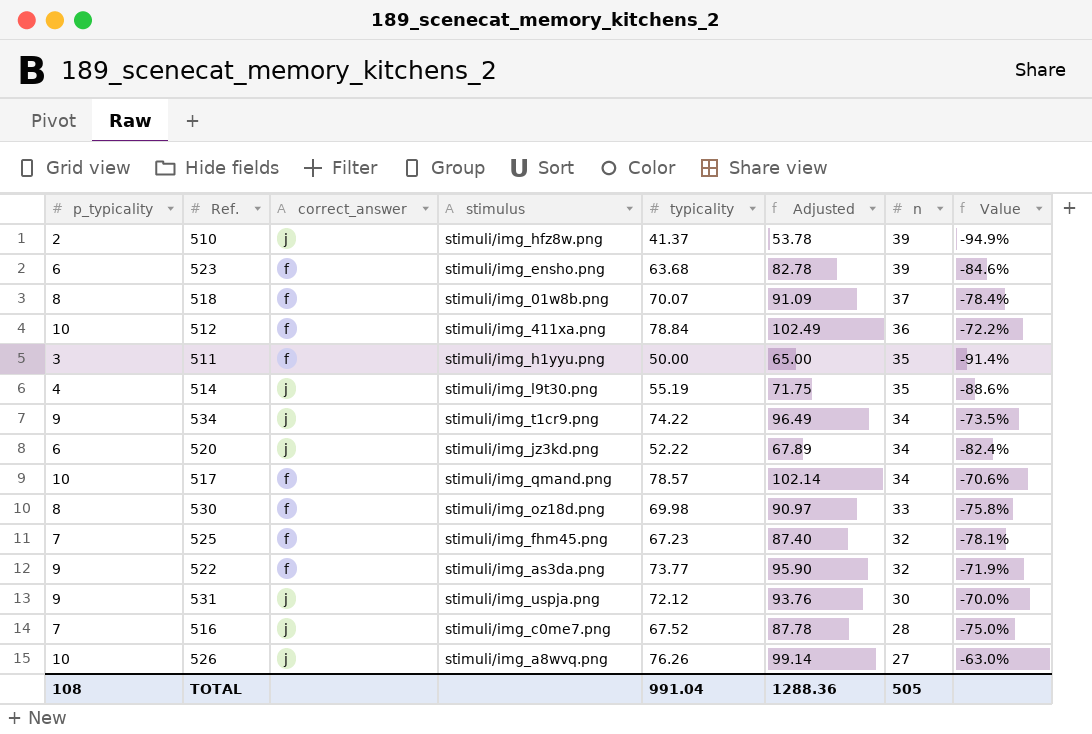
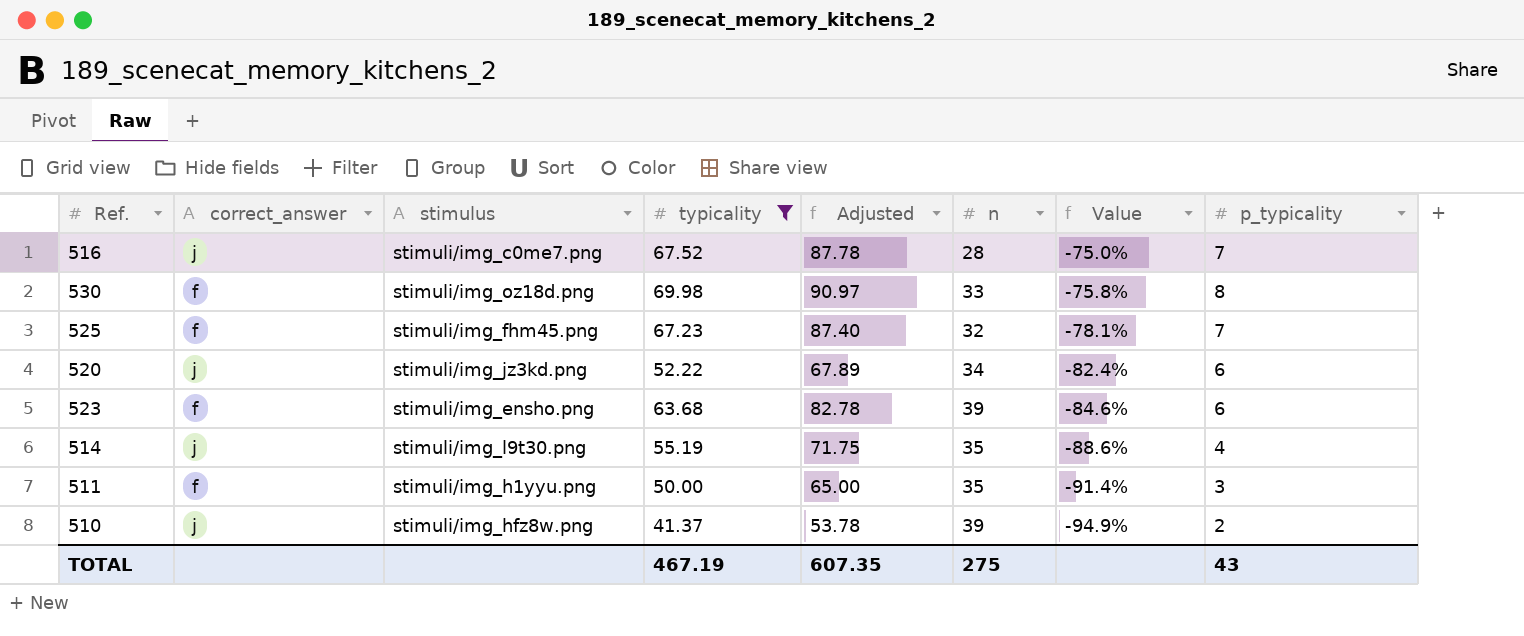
filter: none -> typicality <= 69.98
row order: n descending -> Value descending
column p_typicality | position: 1 -> 8
TOTAL | typicality: 991.04 -> 467.19
TOTAL | Adjusted: 1288.36 -> 607.35
TOTAL | n: 505 -> 275
TOTAL | p_typicality: 108 -> 43

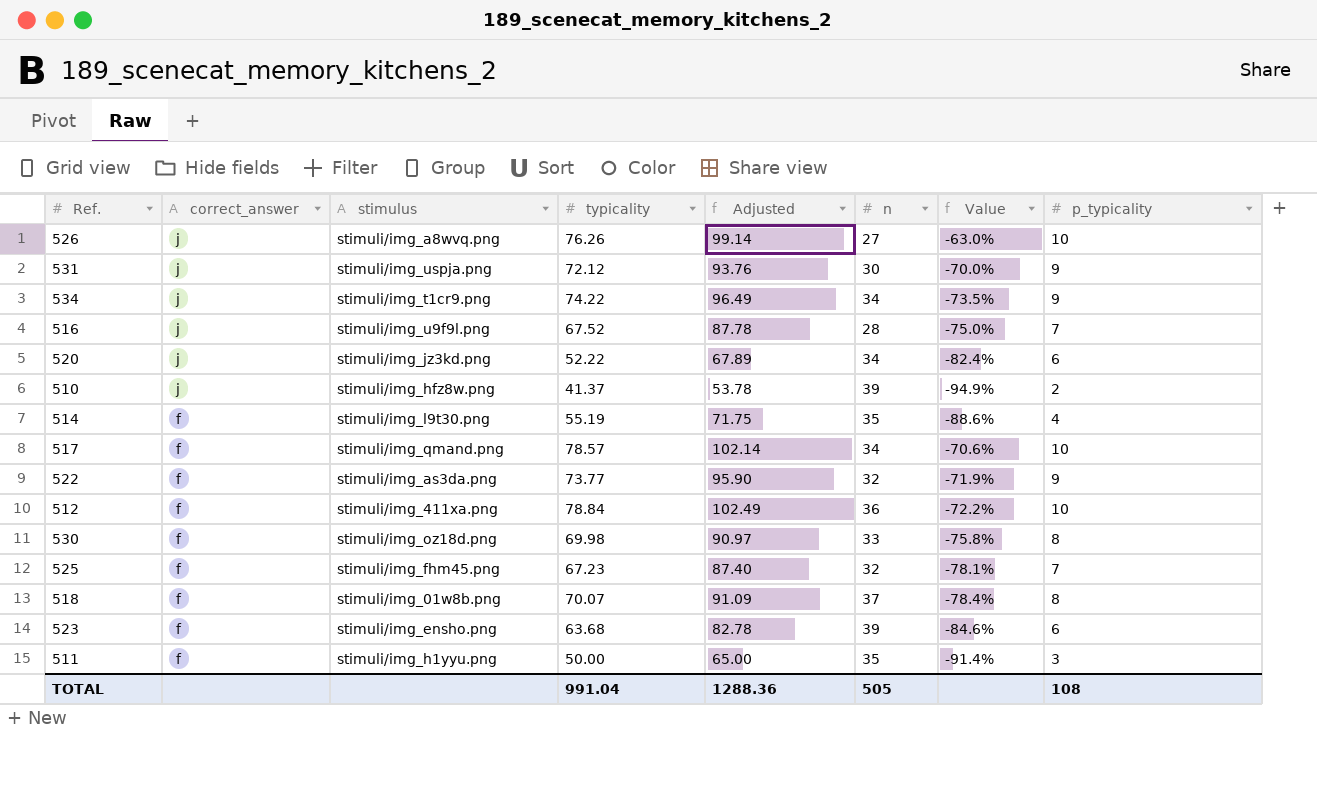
filter: typicality <= 69.98 -> none
row order: Value descending -> correct_answer descending
516 | stimulus: stimuli/img_c0me7.png -> stimuli/img_u9f9l.png
514 | correct_answer: j -> f
TOTAL | typicality: 467.19 -> 991.04
TOTAL | Adjusted: 607.35 -> 1288.36
TOTAL | n: 275 -> 505
TOTAL | p_typicality: 43 -> 108

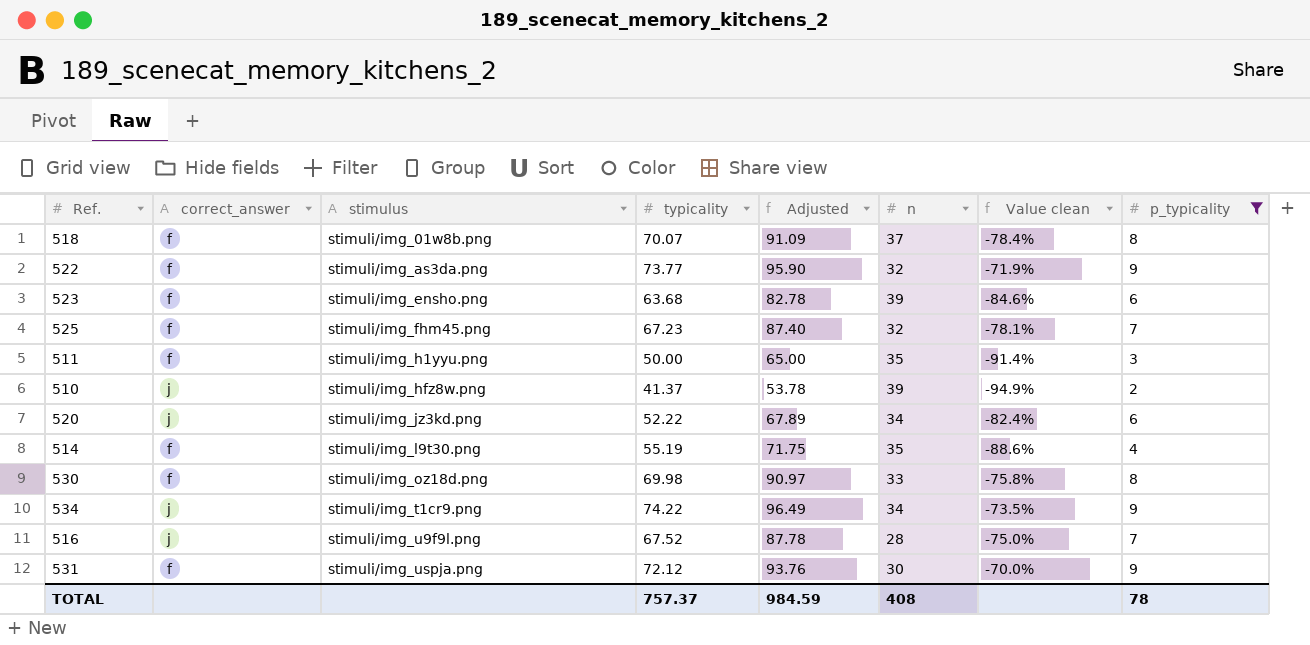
filter: none -> p_typicality != 10
row order: correct_answer descending -> stimulus ascending
column name: Value -> Value clean
531 | correct_answer: j -> f
TOTAL | typicality: 991.04 -> 757.37
TOTAL | Adjusted: 1288.36 -> 984.59
TOTAL | n: 505 -> 408
TOTAL | p_typicality: 108 -> 78

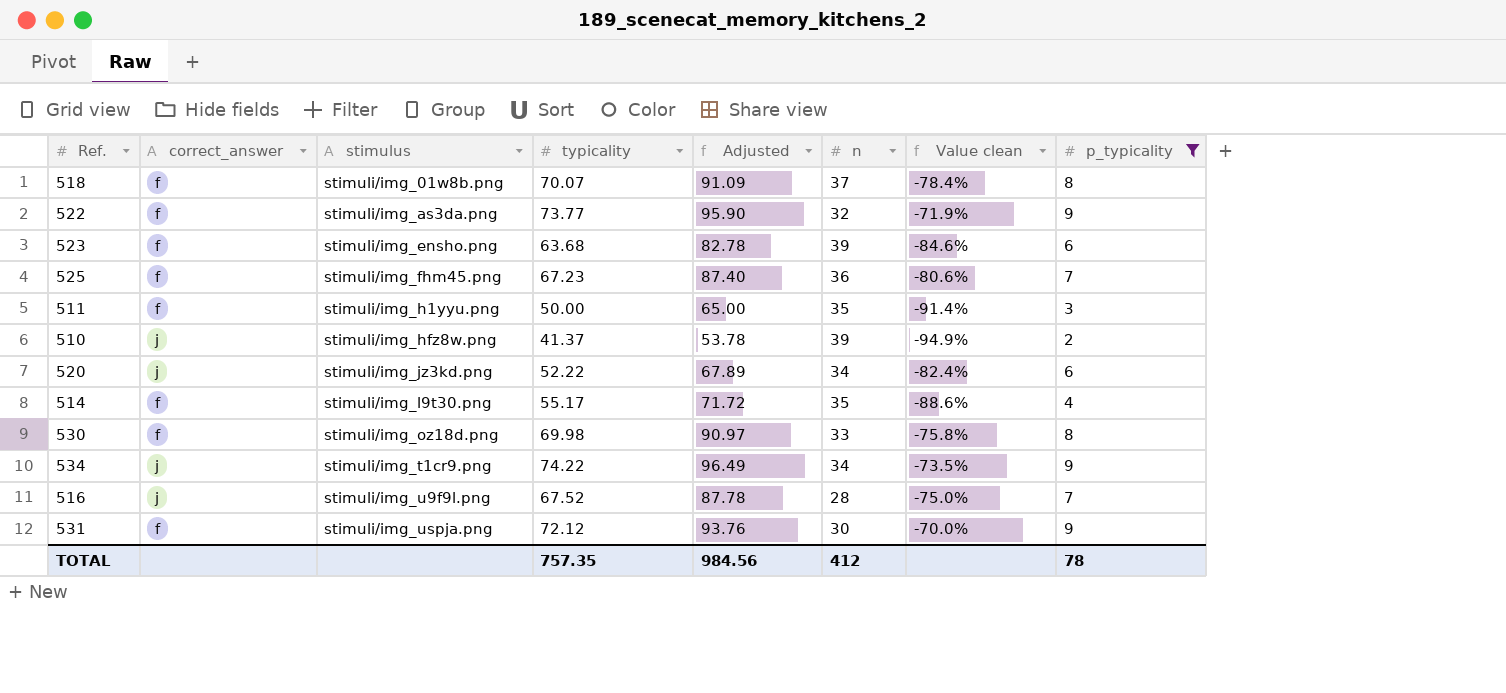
525 | n: 32 -> 36
525 | Value clean: -78.1% -> -80.6%
514 | typicality: 55.19 -> 55.17
514 | Adjusted: 71.75 -> 71.72
TOTAL | typicality: 757.37 -> 757.35
TOTAL | Adjusted: 984.59 -> 984.56
TOTAL | n: 408 -> 412

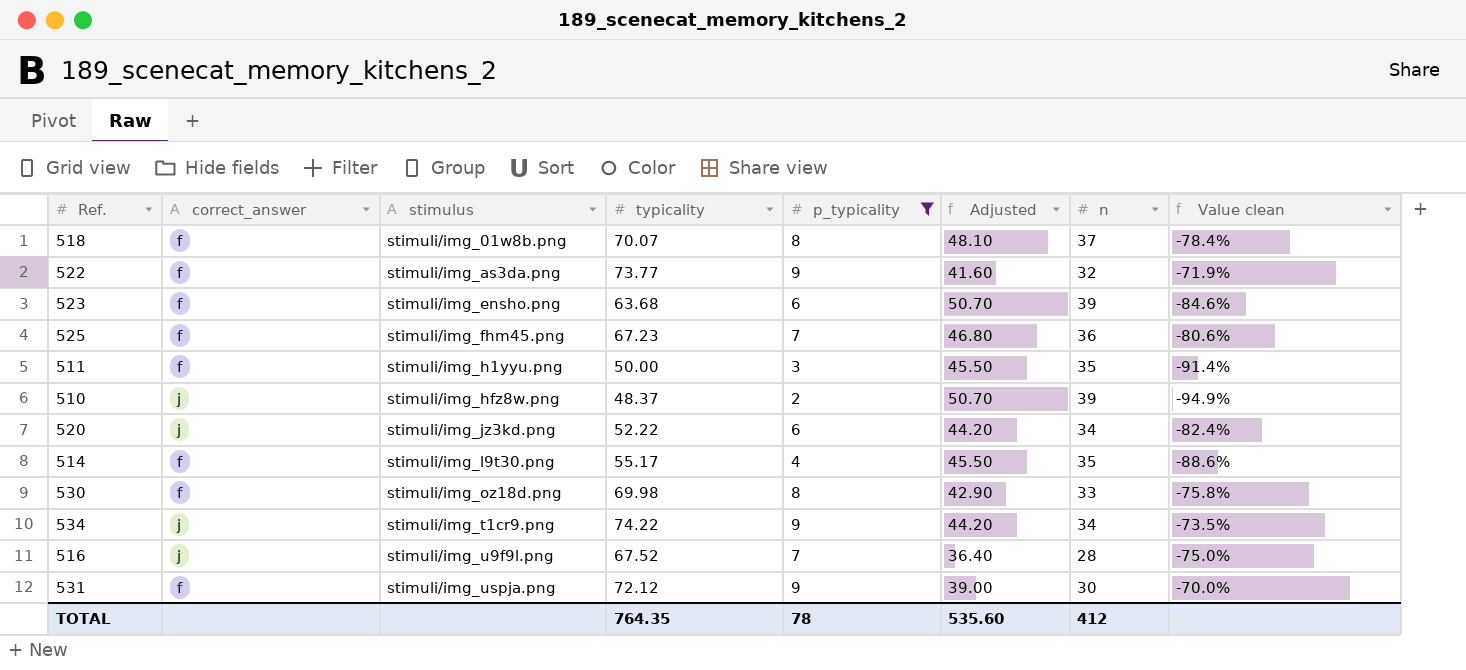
column p_typicality | position: 8 -> 5
column Adjusted | formula: [typicality] * 1.3 -> [n] * 1.3
510 | typicality: 41.37 -> 48.37
TOTAL | typicality: 757.35 -> 764.35
TOTAL | Adjusted: 984.56 -> 535.60

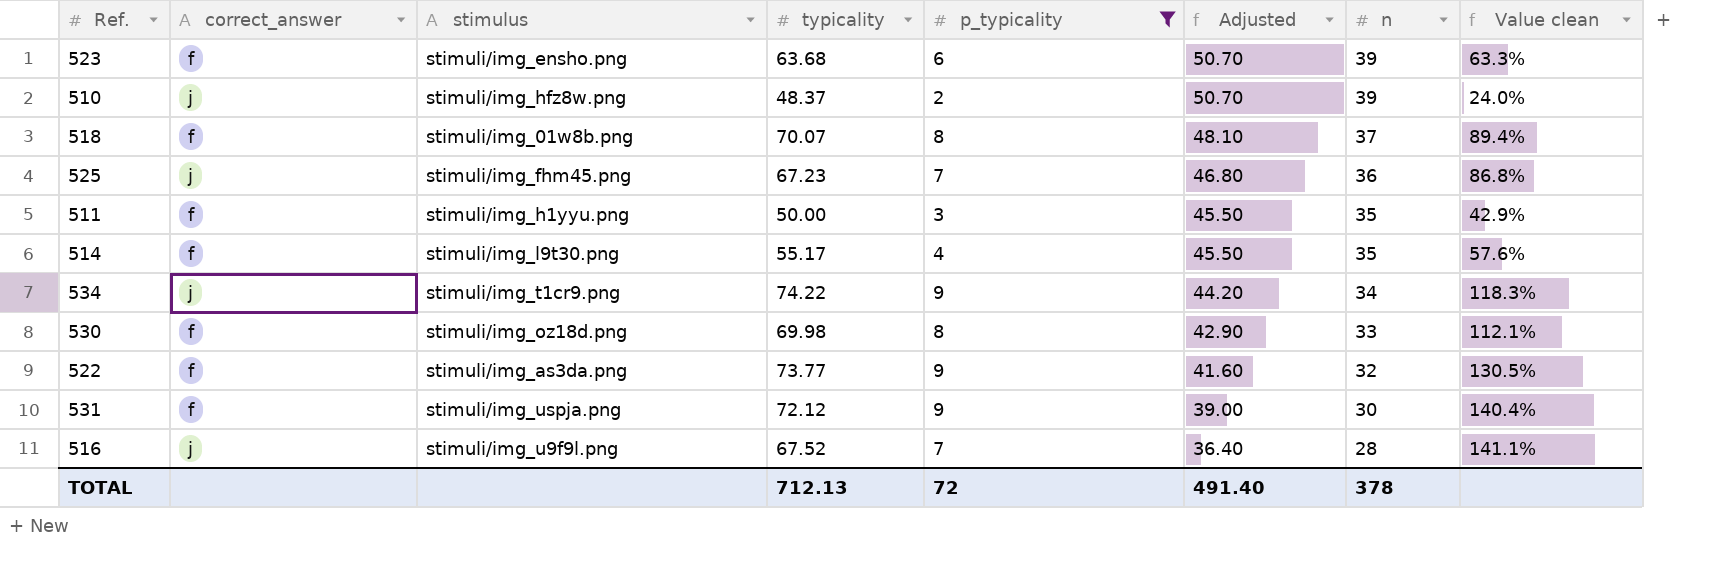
row order: stimulus ascending -> Adjusted descending
column Value clean | formula: ([p_typicality] - [n]) / [n] -> ([typicality] - [n]) / [n]
row 520: j | stimuli/img_jz3kd.png | 52.22 | 6 | 44.20 | 34 | -82.4% -> none
525 | correct_answer: f -> j
TOTAL | typicality: 764.35 -> 712.13
TOTAL | p_typicality: 78 -> 72
TOTAL | Adjusted: 535.60 -> 491.40
TOTAL | n: 412 -> 378

